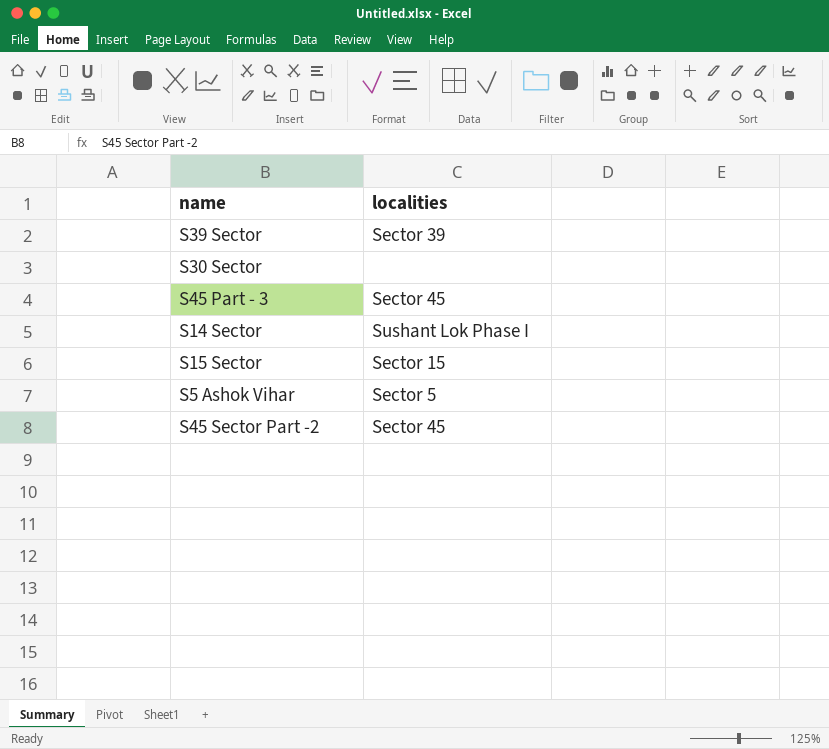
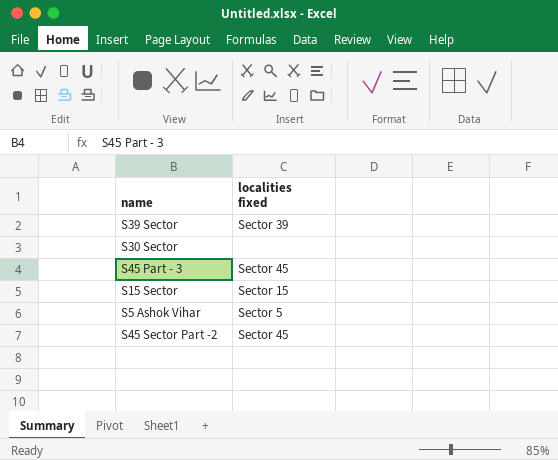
column name: localities -> localities fixed
row S14 Sector: Sushant Lok Phase I -> none

